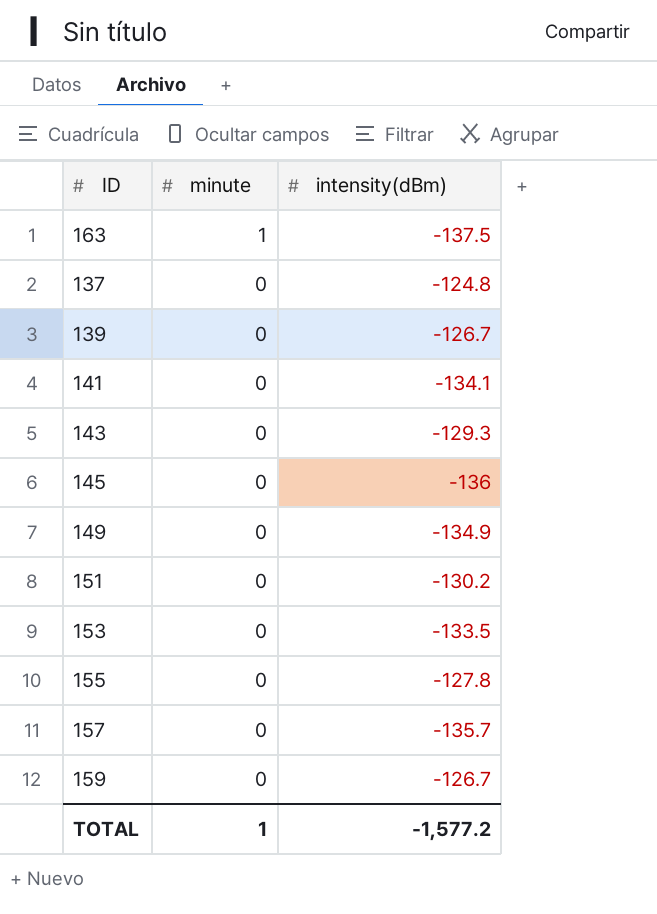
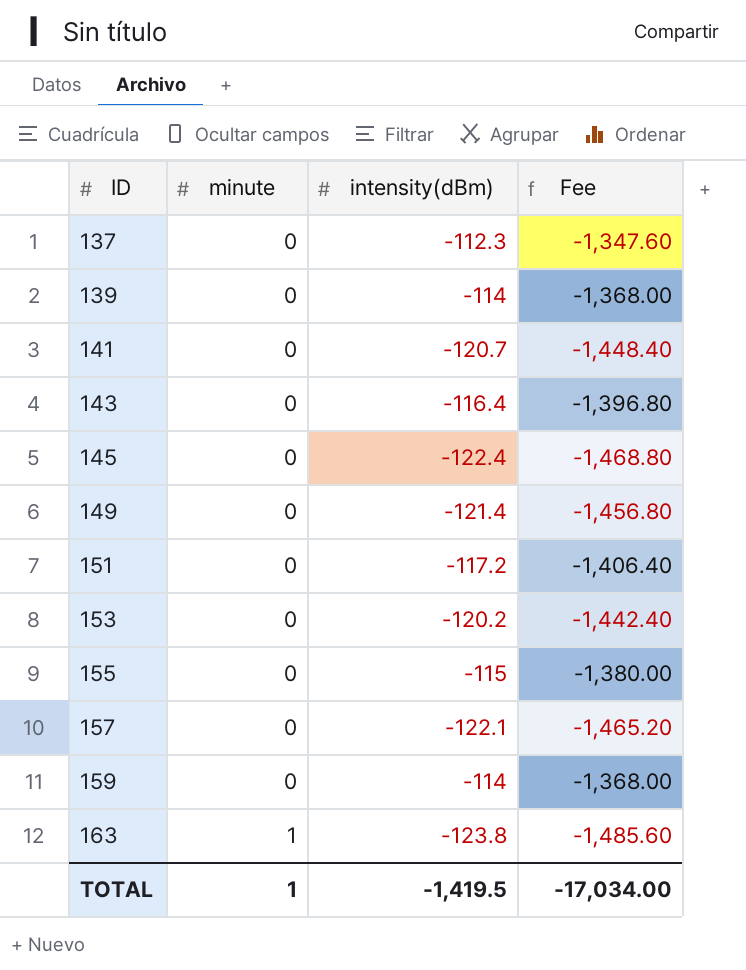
row order: minute descending -> ID ascending
column Fee | formula: none -> [intensity(dBm)] * 12
137 | intensity(dBm): -124.8 -> -112.3
139 | intensity(dBm): -126.7 -> -114
141 | intensity(dBm): -134.1 -> -120.7
143 | intensity(dBm): -129.3 -> -116.4
145 | intensity(dBm): -136 -> -122.4
149 | intensity(dBm): -134.9 -> -121.4
151 | intensity(dBm): -130.2 -> -117.2
153 | intensity(dBm): -133.5 -> -120.2
155 | intensity(dBm): -127.8 -> -115
157 | intensity(dBm): -135.7 -> -122.1
159 | intensity(dBm): -126.7 -> -114
163 | intensity(dBm): -137.5 -> -123.8
TOTAL | intensity(dBm): -1,577.2 -> -1,419.5

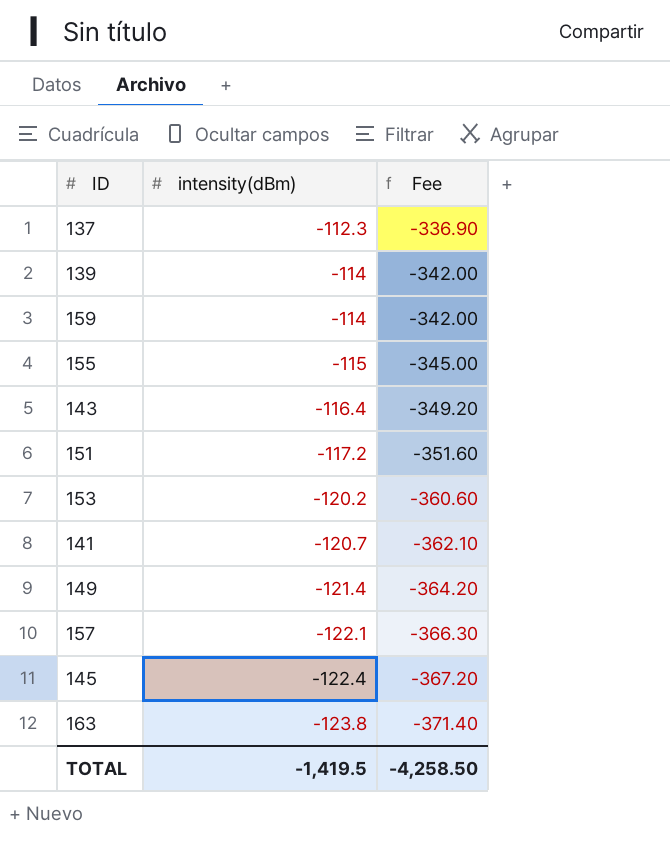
row order: ID ascending -> intensity(dBm) descending
column minute | position: 2 -> none
column Fee | formula: [intensity(dBm)] * 12 -> [intensity(dBm)] * 3
TOTAL | Fee: -17,034.00 -> -4,258.50

